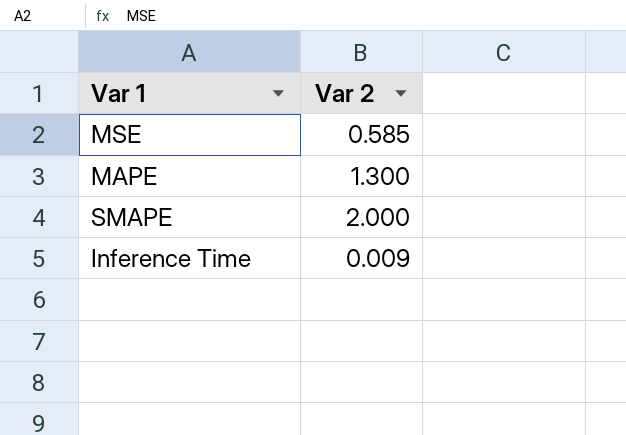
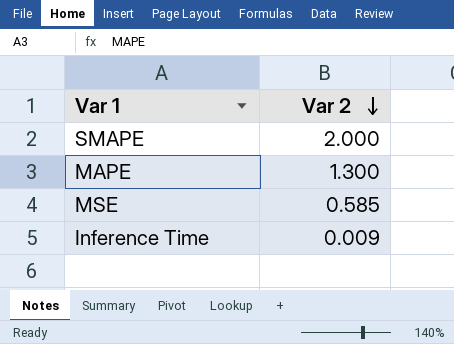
row order: none -> Var 2 descending

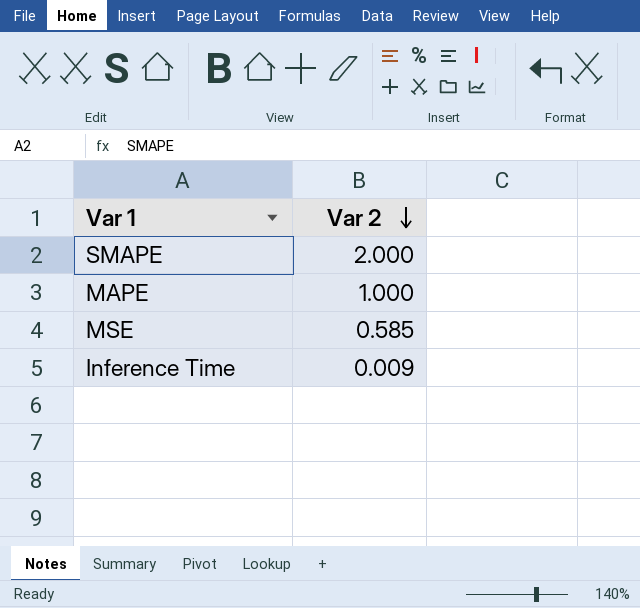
MAPE | Var 2: 1.300 -> 1.000

